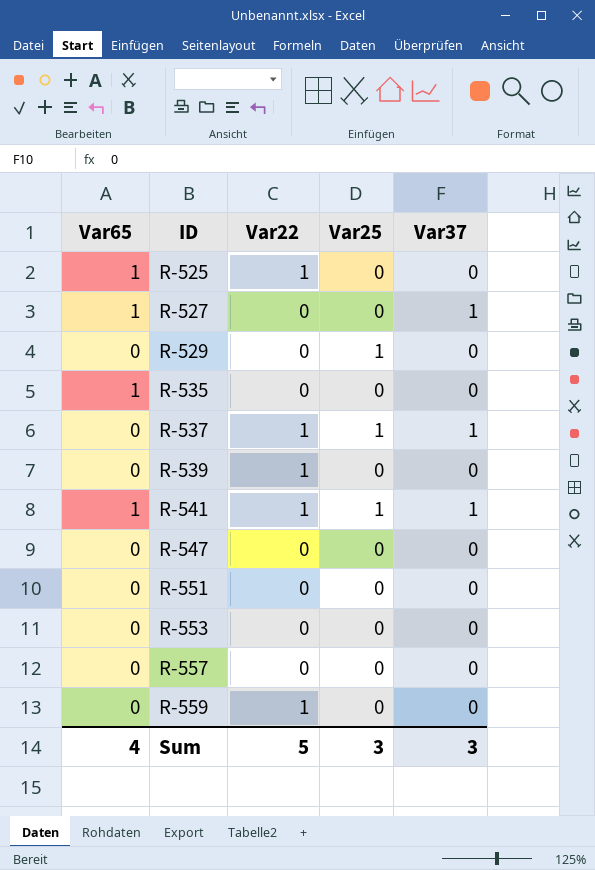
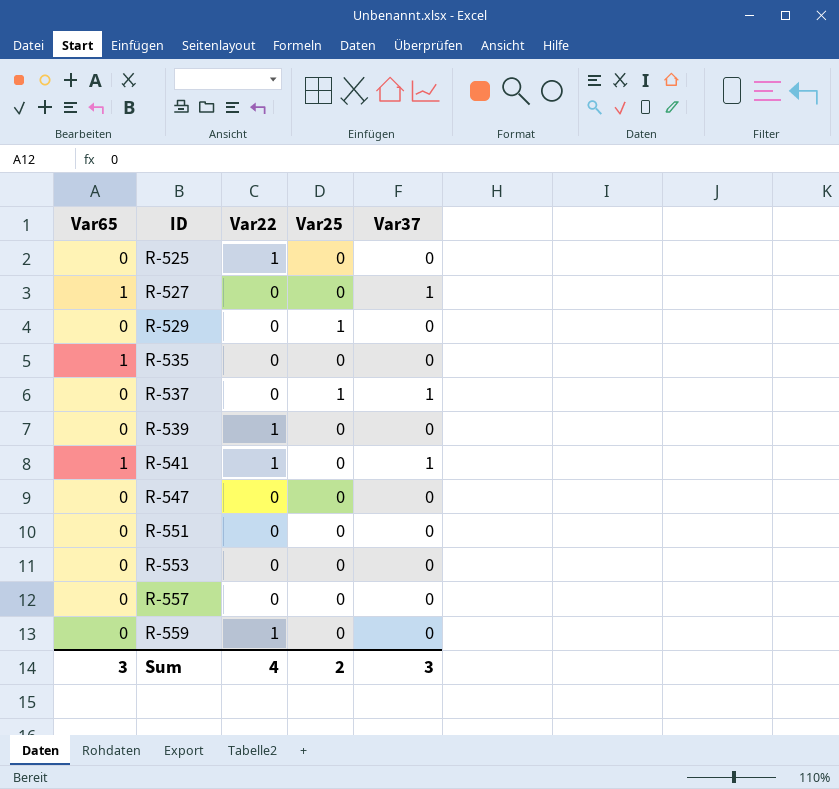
R-525 | Var65: 1 -> 0
R-537 | Var22: 1 -> 0
R-541 | Var25: 1 -> 0
Sum | Var65: 4 -> 3
Sum | Var22: 5 -> 4
Sum | Var25: 3 -> 2

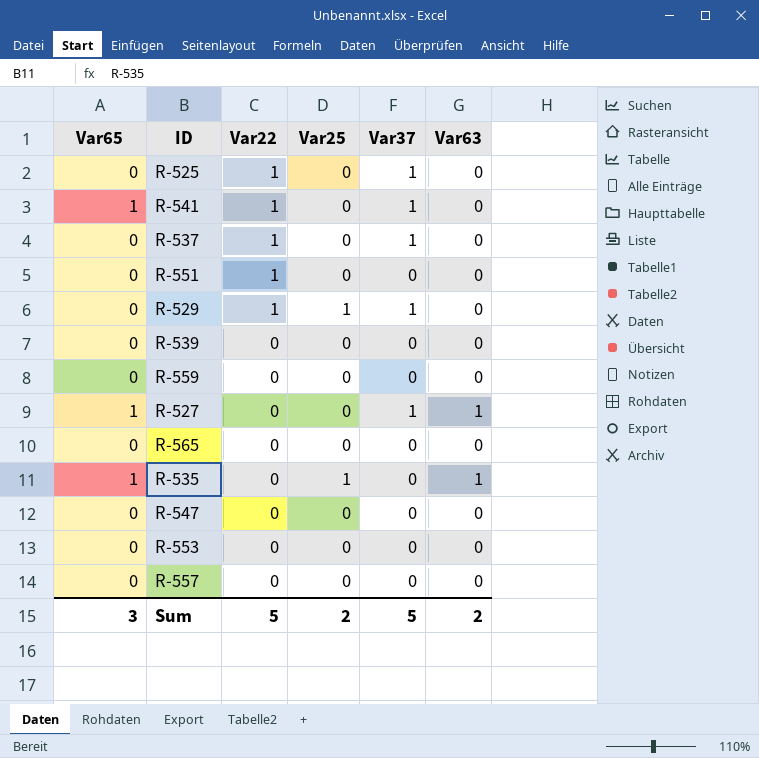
row order: ID ascending -> Var22 descending
column Var63 | position: none -> 6
R-525 | Var37: 0 -> 1
R-537 | Var22: 0 -> 1
R-537 | Var25: 1 -> 0
R-551 | Var22: 0 -> 1
R-529 | Var22: 0 -> 1
R-529 | Var37: 0 -> 1
R-539 | Var22: 1 -> 0
R-559 | Var22: 1 -> 0
row R-565: none -> 0 | 0 | 0 | 0 | 0
R-535 | Var25: 0 -> 1
Sum | Var22: 4 -> 5
Sum | Var37: 3 -> 5

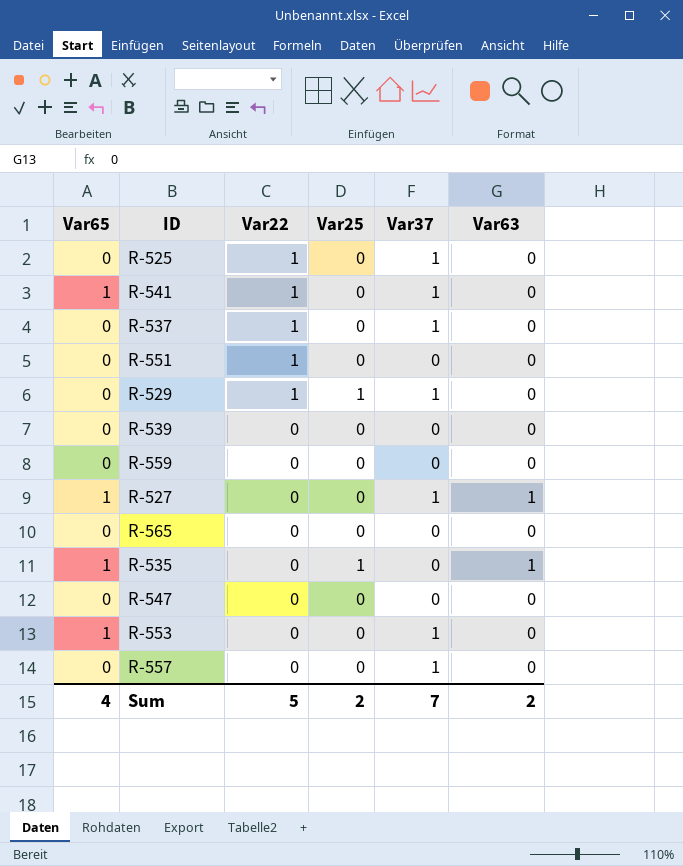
R-553 | Var65: 0 -> 1
R-553 | Var37: 0 -> 1
R-557 | Var37: 0 -> 1
Sum | Var65: 3 -> 4
Sum | Var37: 5 -> 7

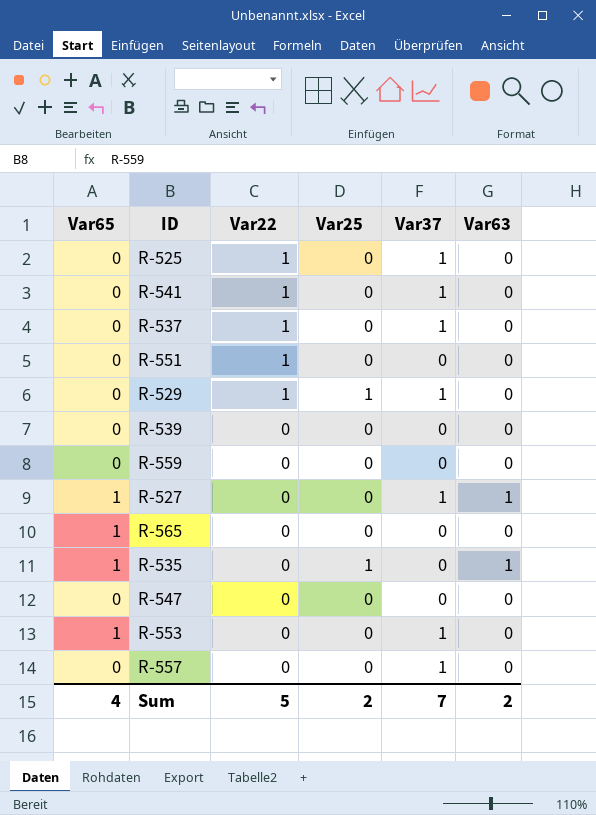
R-541 | Var65: 1 -> 0
R-565 | Var65: 0 -> 1

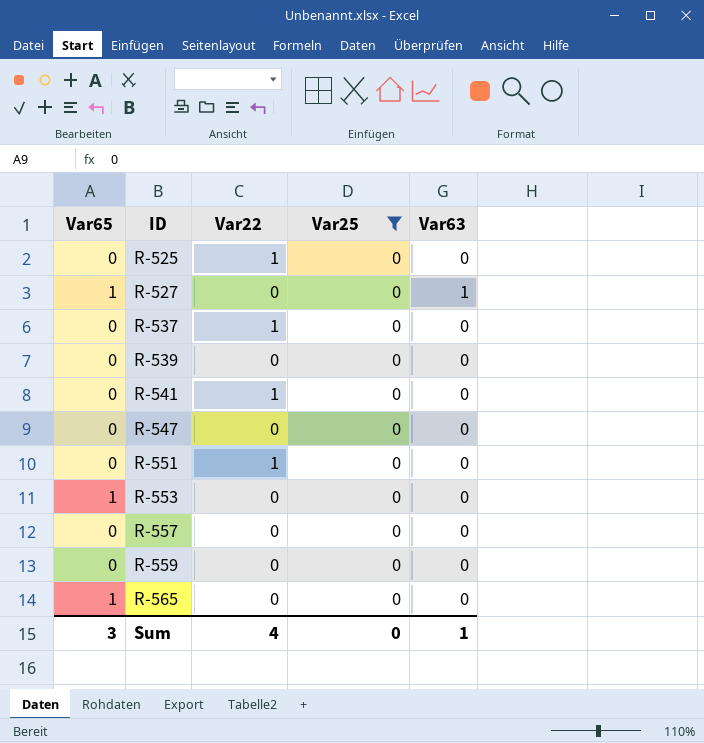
filter: none -> Var25 = 0
row order: Var22 descending -> ID ascending
column Var37 | position: 5 -> none
Sum | Var65: 4 -> 3
Sum | Var22: 5 -> 4
Sum | Var25: 2 -> 0
Sum | Var63: 2 -> 1

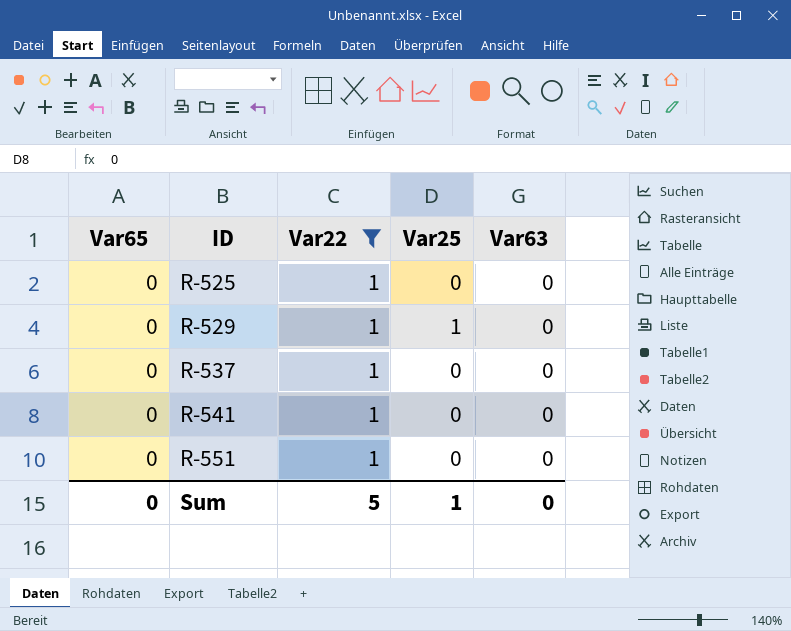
filter: Var25 = 0 -> Var22 = 1
Sum | Var65: 3 -> 0
Sum | Var22: 4 -> 5
Sum | Var25: 0 -> 1
Sum | Var63: 1 -> 0

